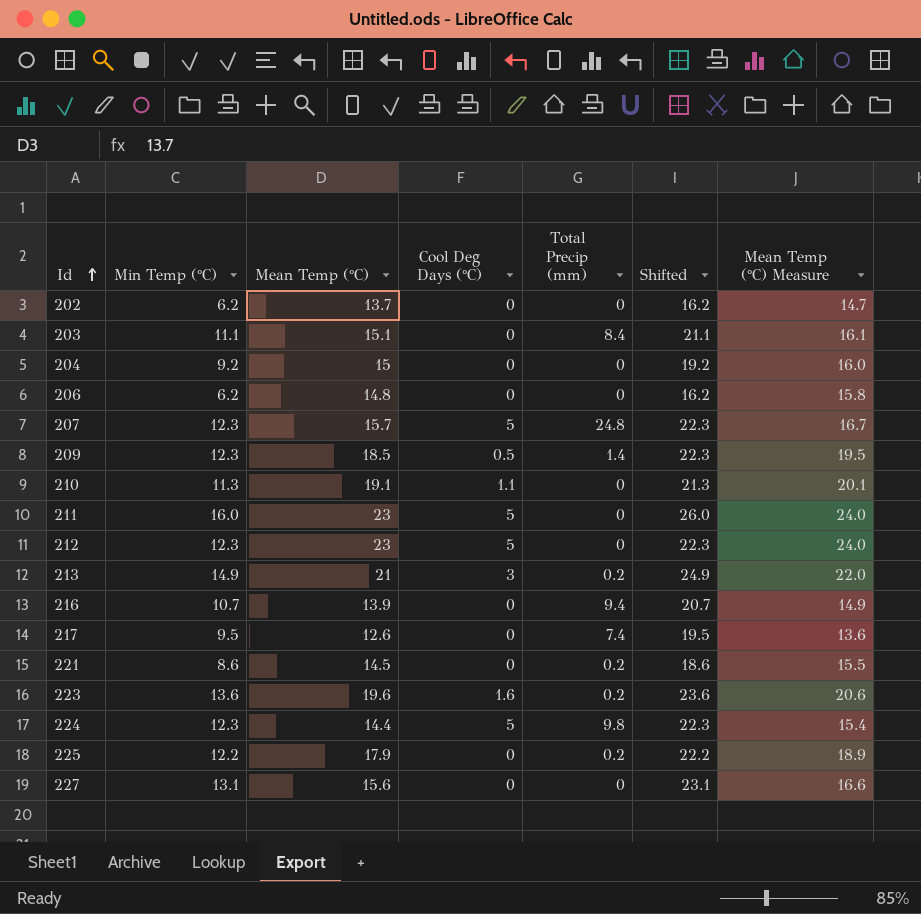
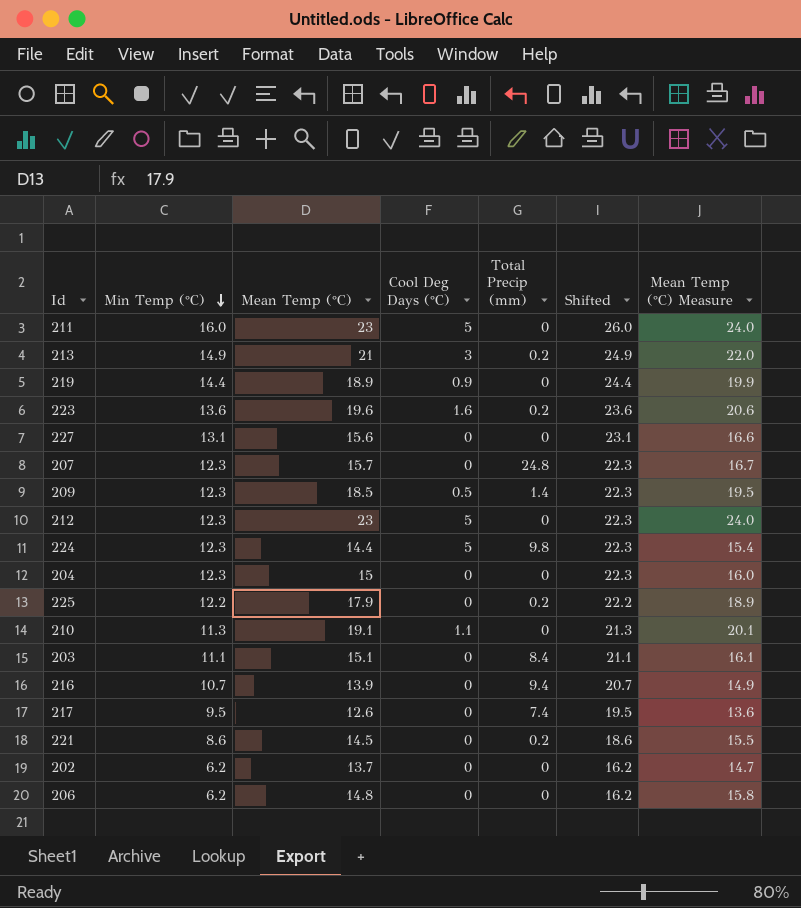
row order: Id ascending -> Min Temp (°C) descending
row 219: none -> 14.4 | 18.9 | 0.9 | 0 | 24.4 | 19.9
207 | Cool Deg Days (°C): 5 -> 0
204 | Min Temp (°C): 9.2 -> 12.3
204 | Shifted: 19.2 -> 22.3

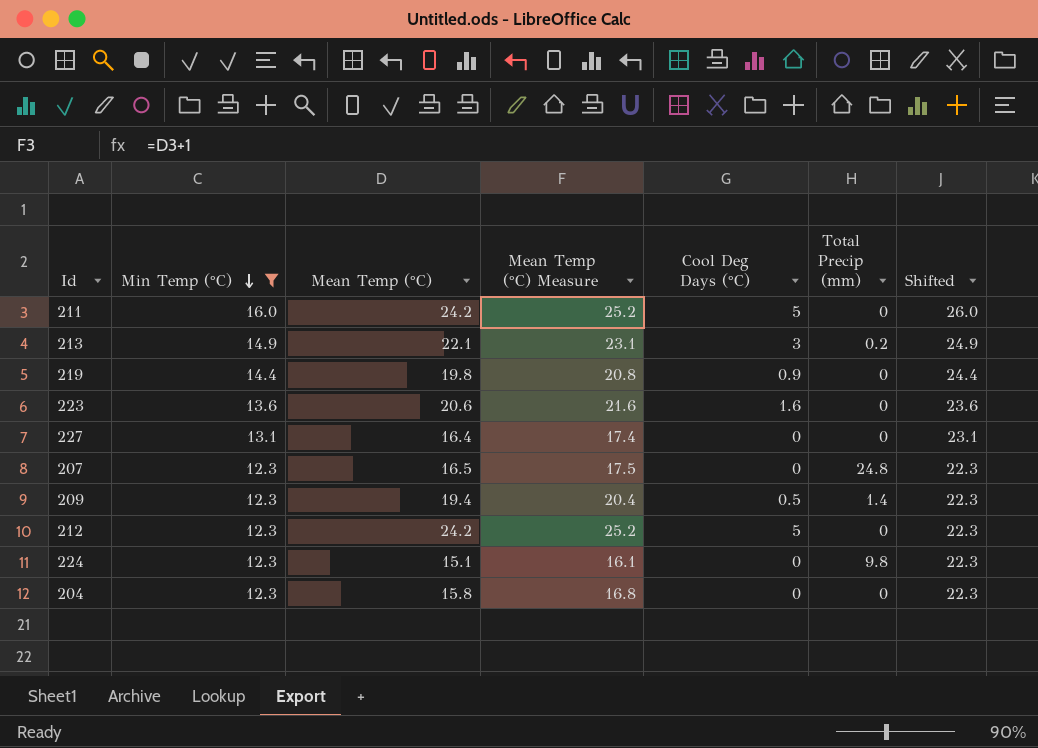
filter: none -> Min Temp (°C) >= 12.3
column Mean Temp (°C) Measure | position: 7 -> 4
211 | Mean Temp (°C): 23 -> 24.2
211 | Mean Temp (°C) Measure: 24.0 -> 25.2
213 | Mean Temp (°C): 21 -> 22.1
213 | Mean Temp (°C) Measure: 22.0 -> 23.1
219 | Mean Temp (°C): 18.9 -> 19.8
219 | Mean Temp (°C) Measure: 19.9 -> 20.8
223 | Mean Temp (°C): 19.6 -> 20.6
223 | Mean Temp (°C) Measure: 20.6 -> 21.6
223 | Total Precip (mm): 0.2 -> 0
227 | Mean Temp (°C): 15.6 -> 16.4
227 | Mean Temp (°C) Measure: 16.6 -> 17.4
207 | Mean Temp (°C): 15.7 -> 16.5
207 | Mean Temp (°C) Measure: 16.7 -> 17.5
209 | Mean Temp (°C): 18.5 -> 19.4
209 | Mean Temp (°C) Measure: 19.5 -> 20.4
212 | Mean Temp (°C): 23 -> 24.2
212 | Mean Temp (°C) Measure: 24.0 -> 25.2
224 | Mean Temp (°C): 14.4 -> 15.1
224 | Mean Temp (°C) Measure: 15.4 -> 16.1
224 | Cool Deg Days (°C): 5 -> 0
204 | Mean Temp (°C): 15 -> 15.8
204 | Mean Temp (°C) Measure: 16.0 -> 16.8

